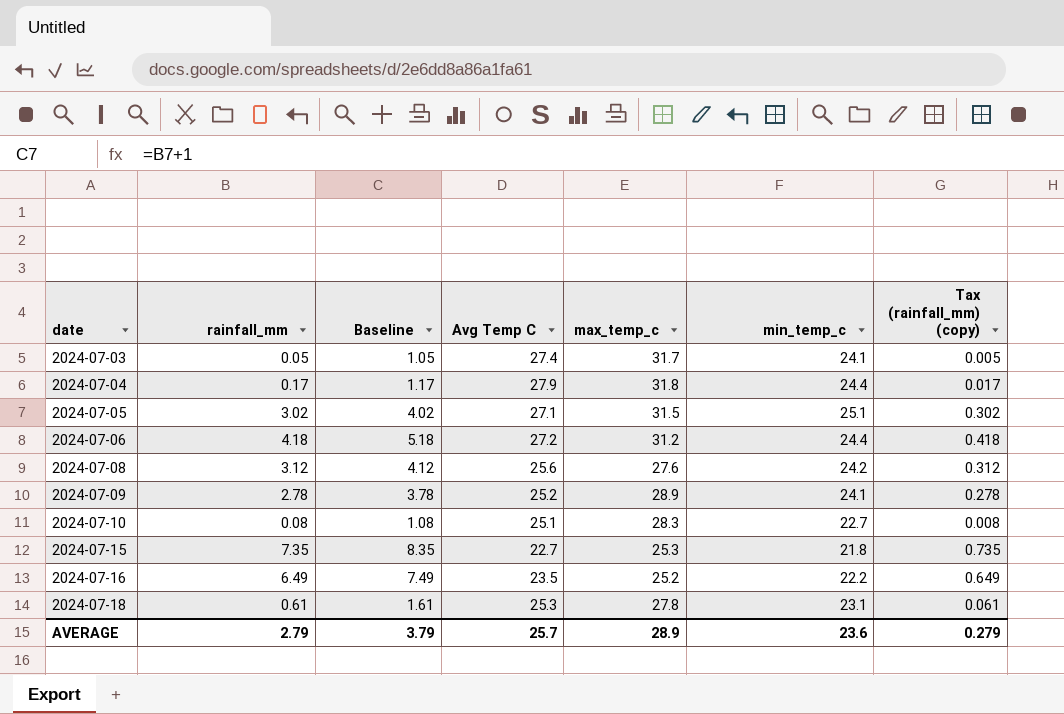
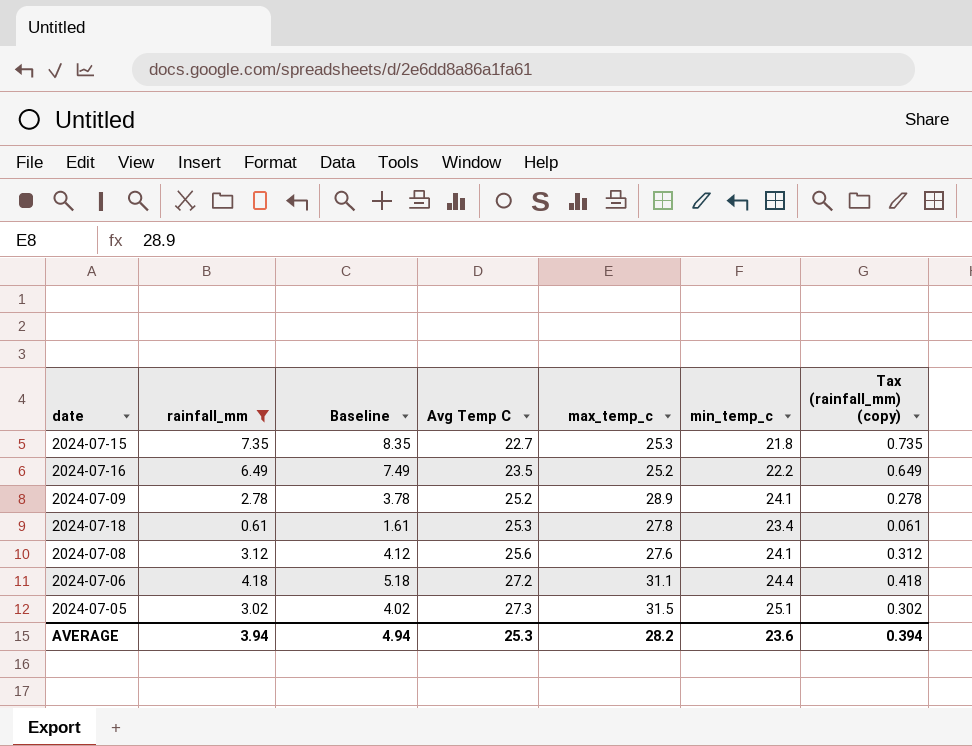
filter: none -> rainfall_mm >= 0.61
row order: date ascending -> Avg Temp C ascending
2024-07-18 | min_temp_c: 23.1 -> 23.4
2024-07-08 | min_temp_c: 24.2 -> 24.1
2024-07-06 | max_temp_c: 31.2 -> 31.1
2024-07-05 | Avg Temp C: 27.1 -> 27.3
AVERAGE | rainfall_mm: 2.79 -> 3.94
AVERAGE | Baseline: 3.79 -> 4.94
AVERAGE | Avg Temp C: 25.7 -> 25.3
AVERAGE | max_temp_c: 28.9 -> 28.2
AVERAGE | Tax (rainfall_mm) (copy): 0.279 -> 0.394

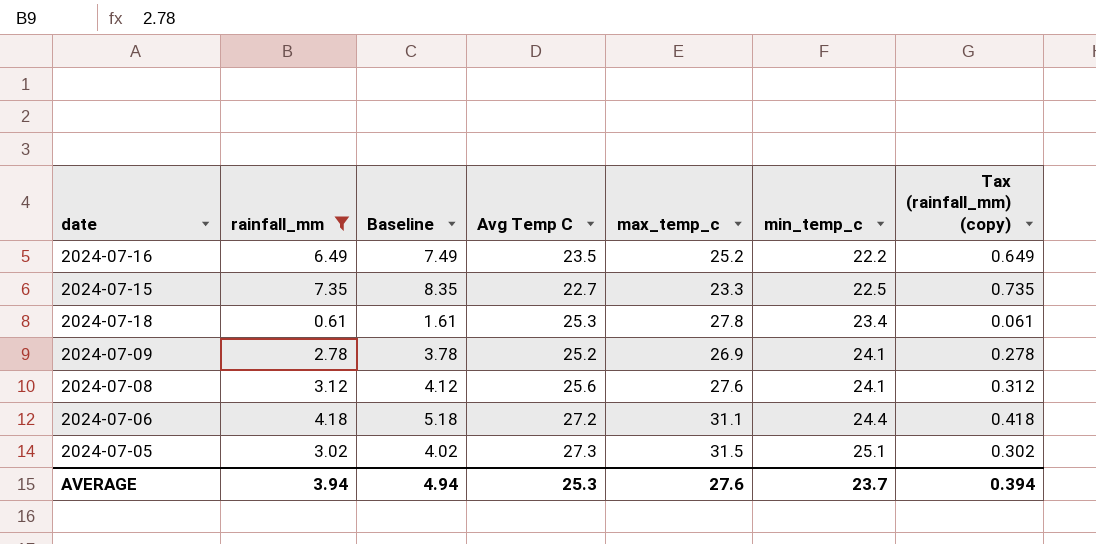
row order: Avg Temp C ascending -> min_temp_c ascending
2024-07-15 | max_temp_c: 25.3 -> 23.3
2024-07-15 | min_temp_c: 21.8 -> 22.5
2024-07-09 | max_temp_c: 28.9 -> 26.9
AVERAGE | max_temp_c: 28.2 -> 27.6
AVERAGE | min_temp_c: 23.6 -> 23.7

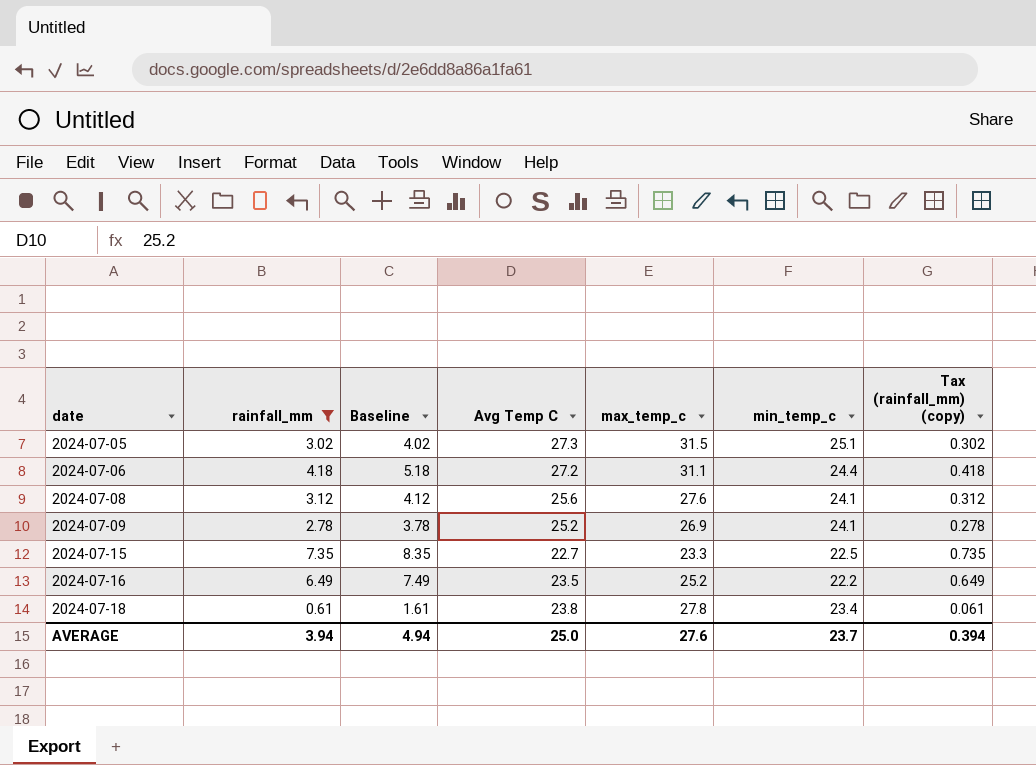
row order: min_temp_c ascending -> date ascending
2024-07-18 | Avg Temp C: 25.3 -> 23.8
AVERAGE | Avg Temp C: 25.3 -> 25.0

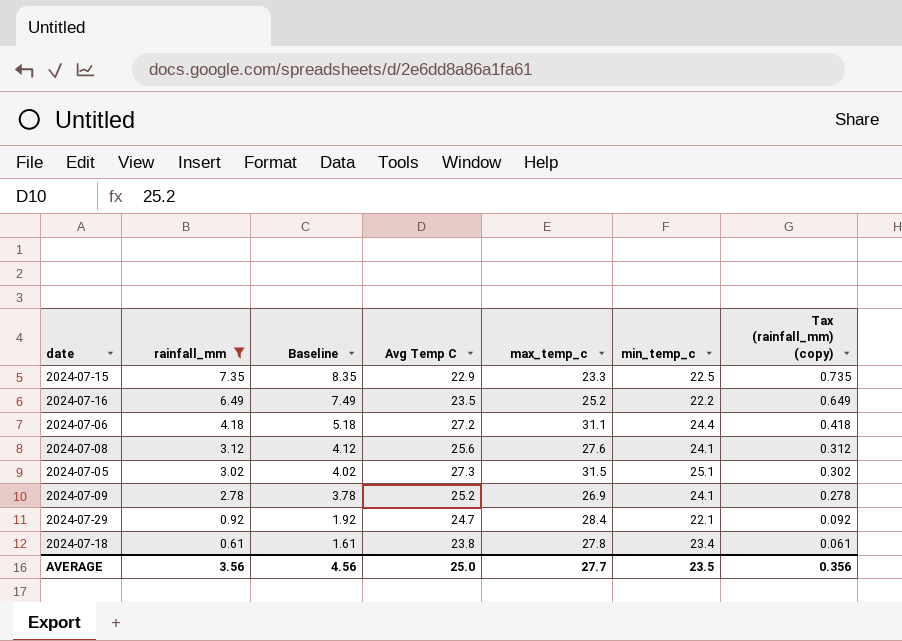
row order: date ascending -> rainfall_mm descending
2024-07-15 | Avg Temp C: 22.7 -> 22.9
row 2024-07-29: none -> 0.92 | 1.92 | 24.7 | 28.4 | 22.1 | 0.092
AVERAGE | rainfall_mm: 3.94 -> 3.56
AVERAGE | Baseline: 4.94 -> 4.56
AVERAGE | max_temp_c: 27.6 -> 27.7
AVERAGE | min_temp_c: 23.7 -> 23.5
AVERAGE | Tax (rainfall_mm) (copy): 0.394 -> 0.356

